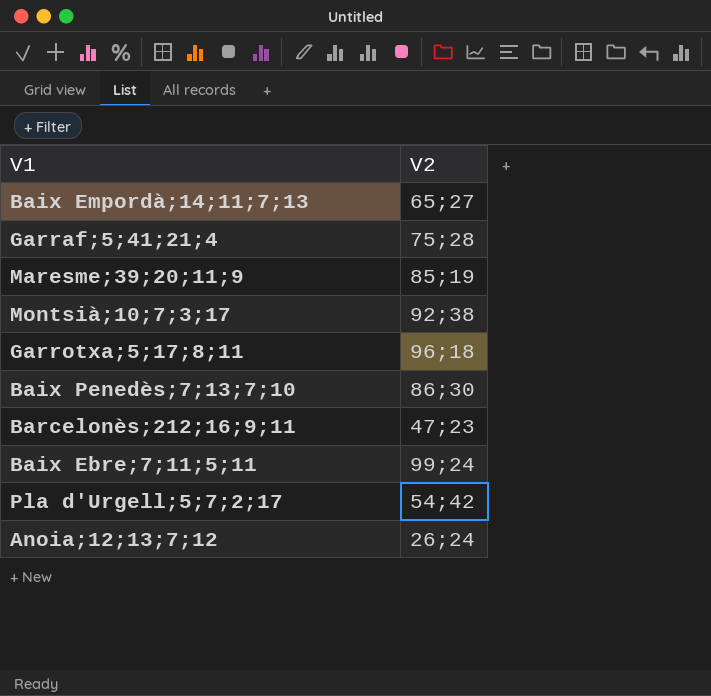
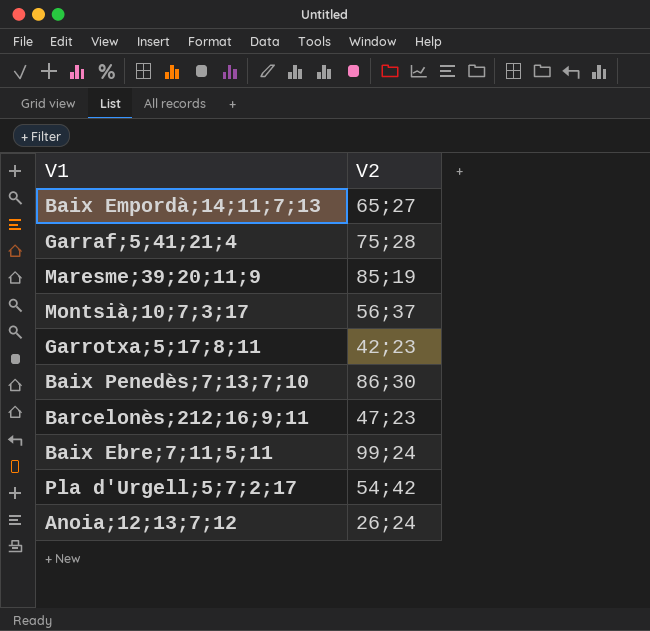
Montsià;10;7;3;17 | V2: 92;38 -> 56;37
Garrotxa;5;17;8;11 | V2: 96;18 -> 42;23

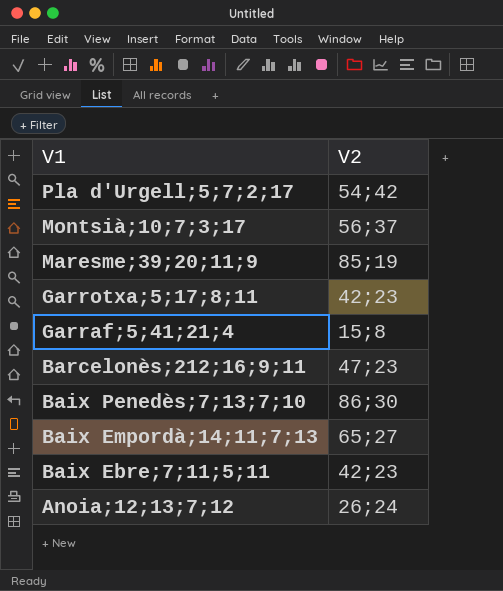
row order: none -> V1 descending
Garraf;5;41;21;4 | V2: 75;28 -> 15;8
Baix Ebre;7;11;5;11 | V2: 99;24 -> 42;23

